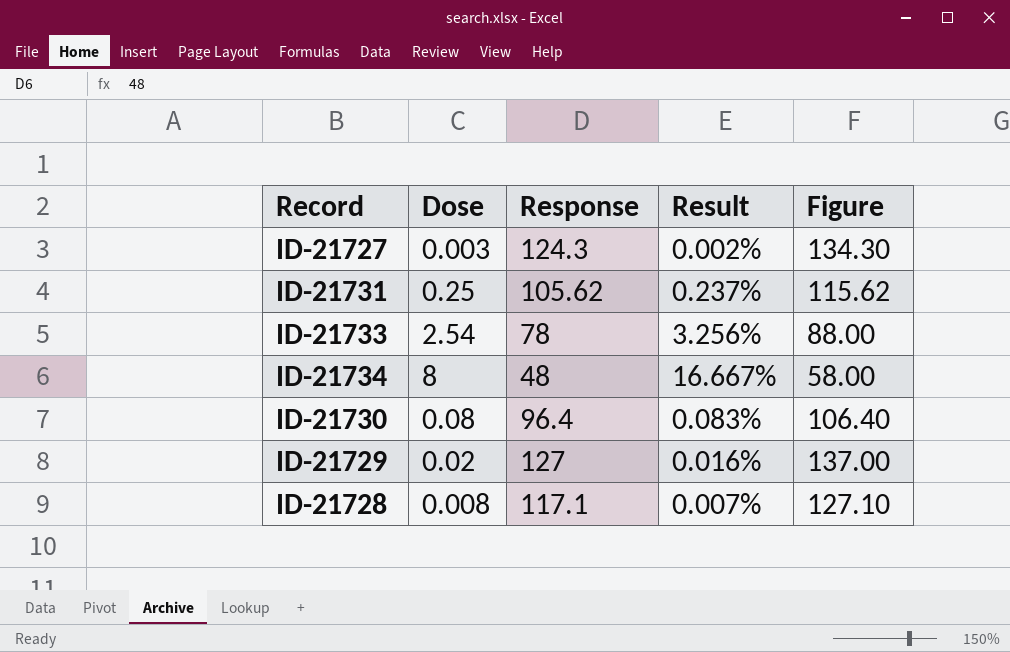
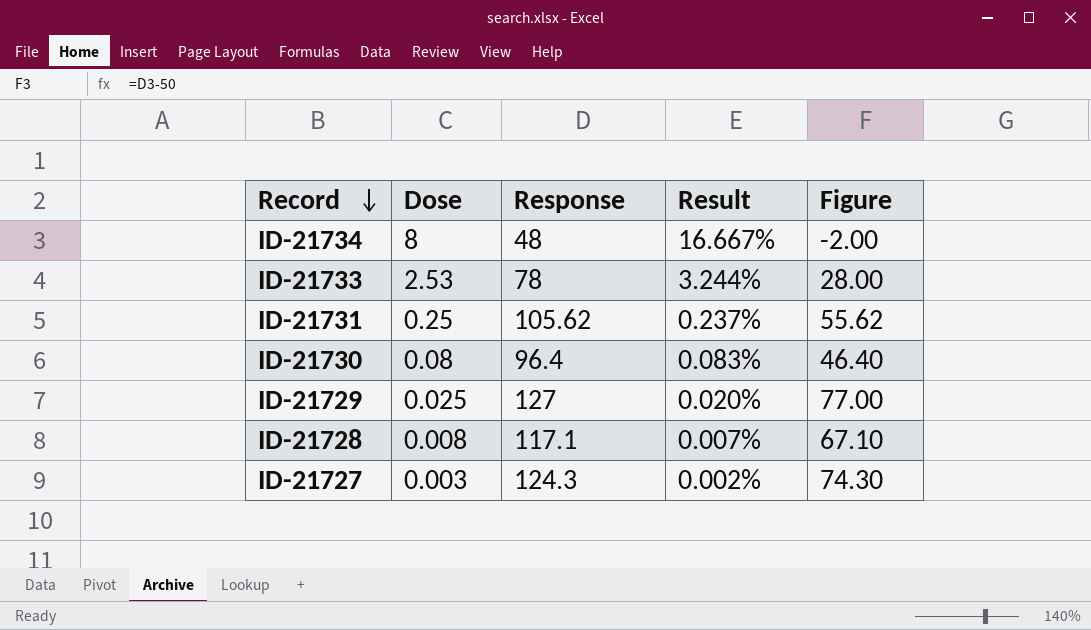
row order: none -> Record descending
column Figure | formula: [Response] + 10 -> [Response] - 50
ID-21733 | Dose: 2.54 -> 2.53
ID-21733 | Result: 3.256% -> 3.244%
ID-21729 | Dose: 0.02 -> 0.025
ID-21729 | Result: 0.016% -> 0.020%

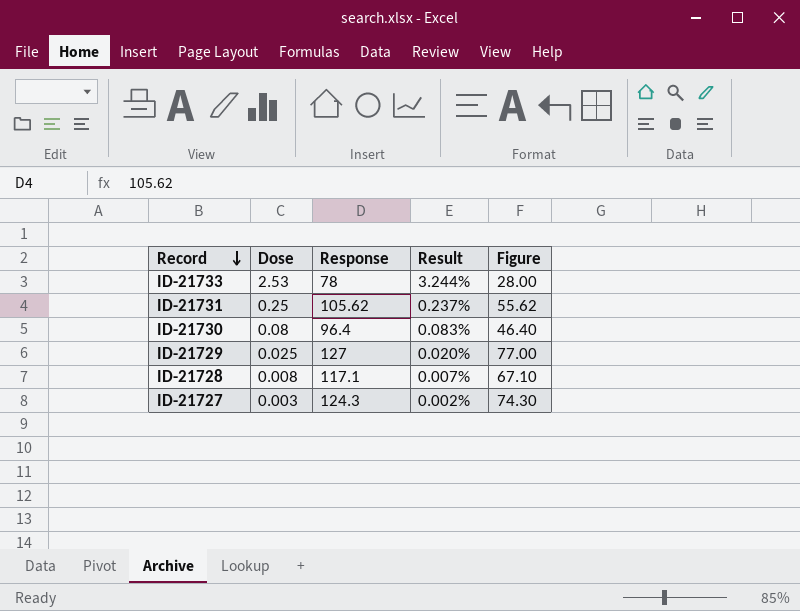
row ID-21734: 8 | 48 | 16.667% | -2.00 -> none

